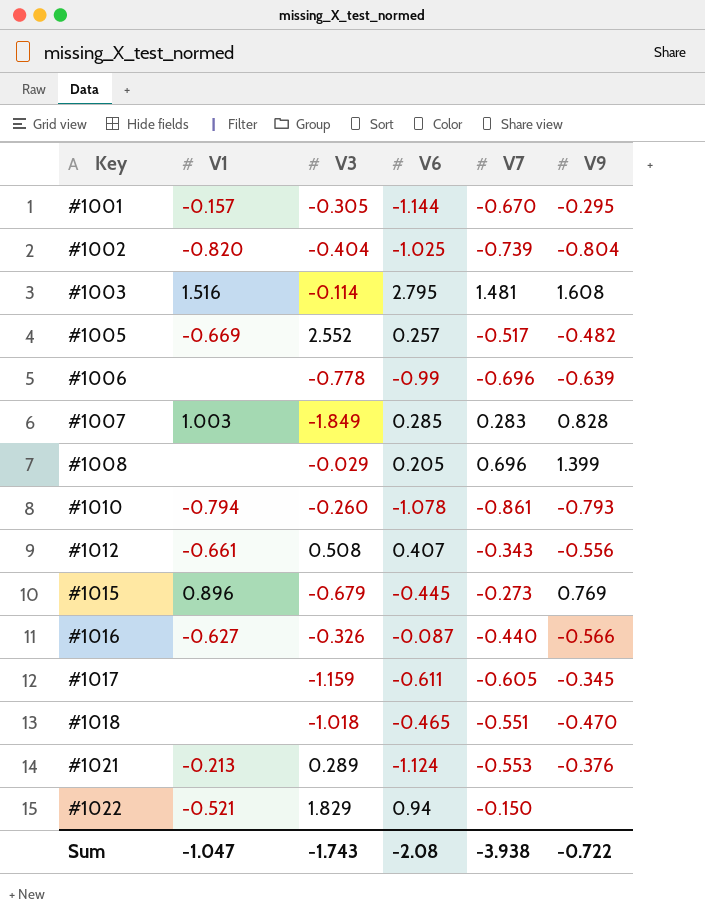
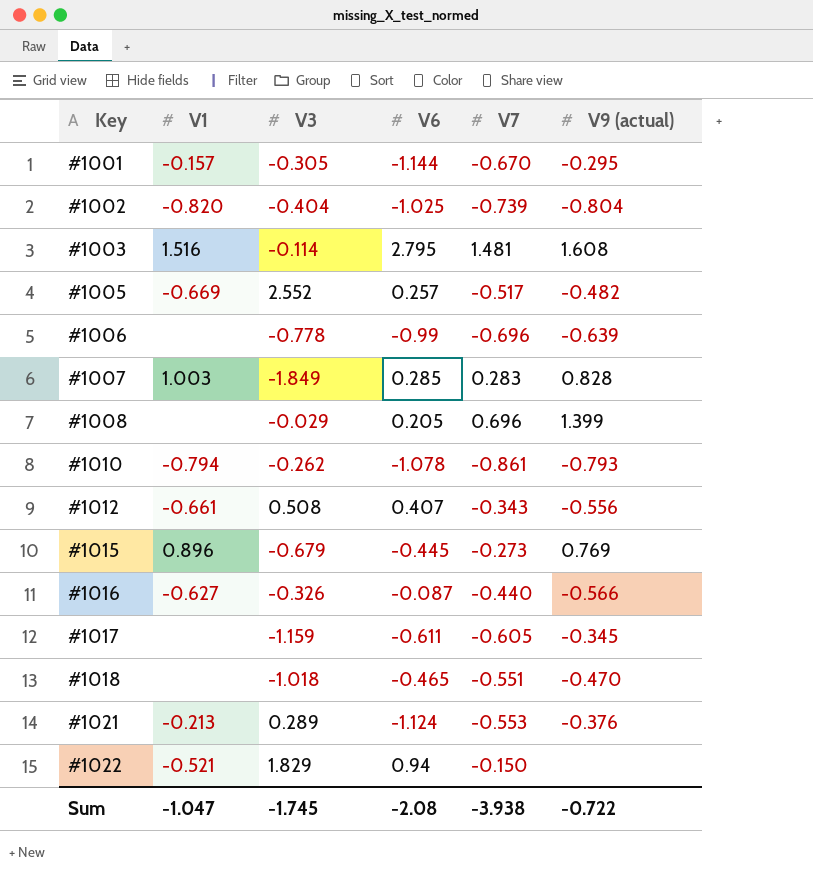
column name: V9 -> V9 (actual)
#1010 | V3: -0.260 -> -0.262
Sum | V3: -1.743 -> -1.745

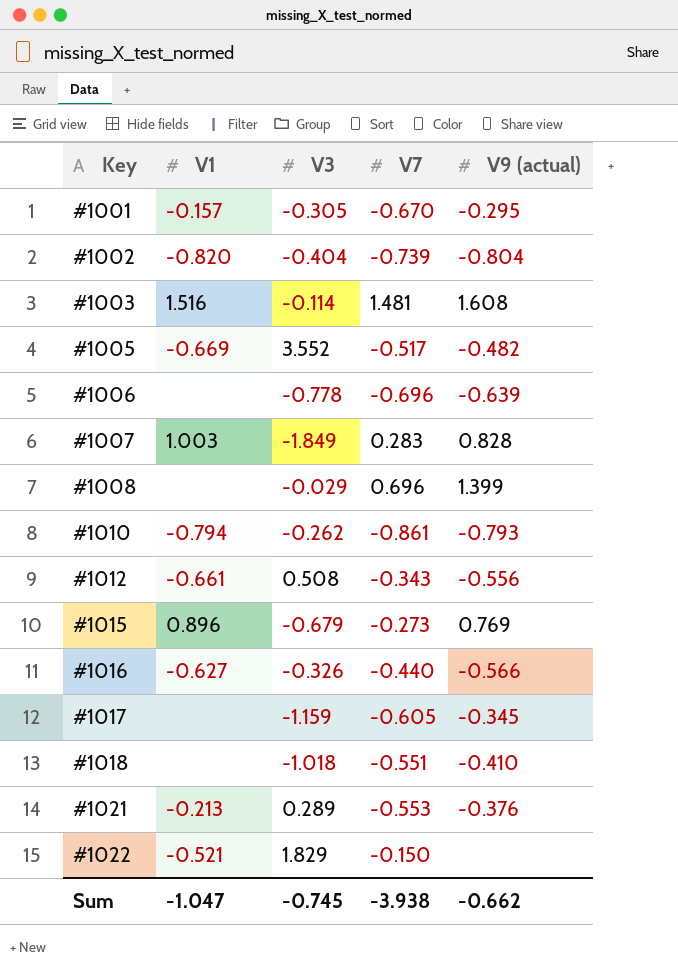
column V6 | position: 4 -> none
#1005 | V3: 2.552 -> 3.552
#1018 | V9 (actual): -0.470 -> -0.410
Sum | V3: -1.745 -> -0.745
Sum | V9 (actual): -0.722 -> -0.662

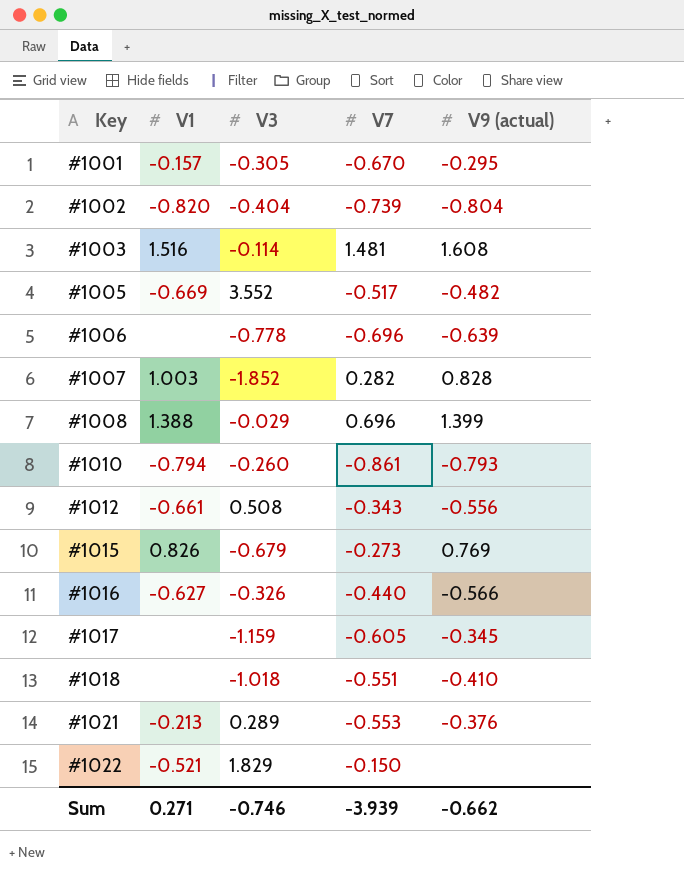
#1007 | V3: -1.849 -> -1.852
#1007 | V7: 0.283 -> 0.282
#1008 | V1: none -> 1.388
#1010 | V3: -0.262 -> -0.260
#1015 | V1: 0.896 -> 0.826
Sum | V1: -1.047 -> 0.271
Sum | V3: -0.745 -> -0.746
Sum | V7: -3.938 -> -3.939

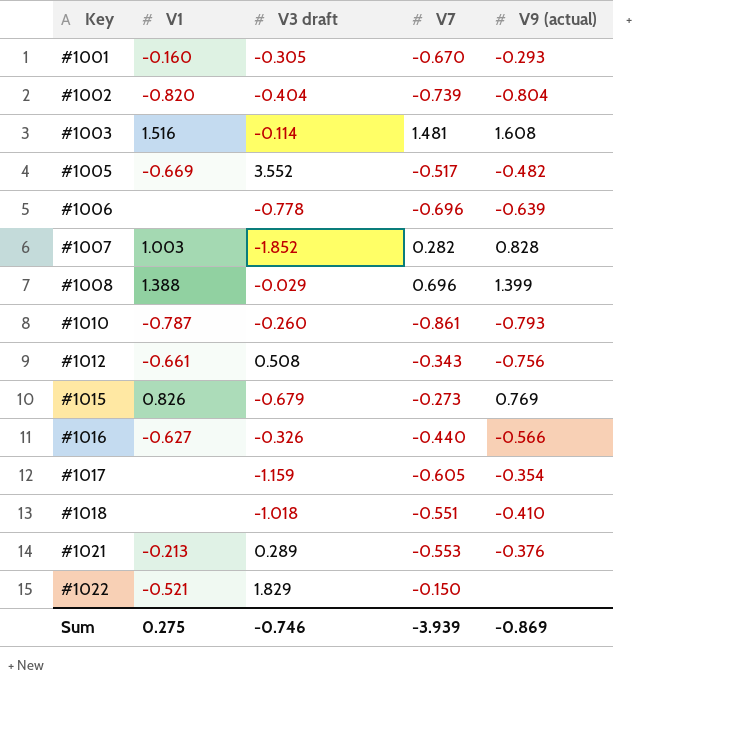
column name: V3 -> V3 draft
#1001 | V1: -0.157 -> -0.160
#1001 | V9 (actual): -0.295 -> -0.293
#1010 | V1: -0.794 -> -0.787
#1012 | V9 (actual): -0.556 -> -0.756
#1017 | V9 (actual): -0.345 -> -0.354
Sum | V1: 0.271 -> 0.275
Sum | V9 (actual): -0.662 -> -0.869

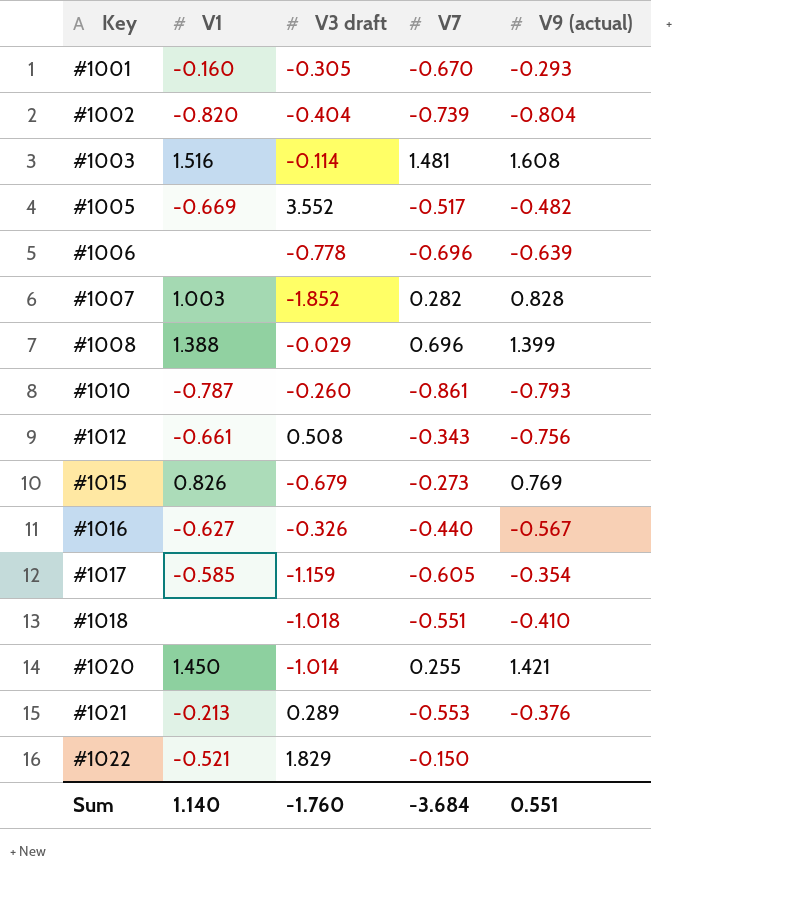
#1016 | V9 (actual): -0.566 -> -0.567
#1017 | V1: none -> -0.585
row #1020: none -> 1.450 | -1.014 | 0.255 | 1.421
Sum | V1: 0.275 -> 1.140
Sum | V3 draft: -0.746 -> -1.760
Sum | V7: -3.939 -> -3.684
Sum | V9 (actual): -0.869 -> 0.551

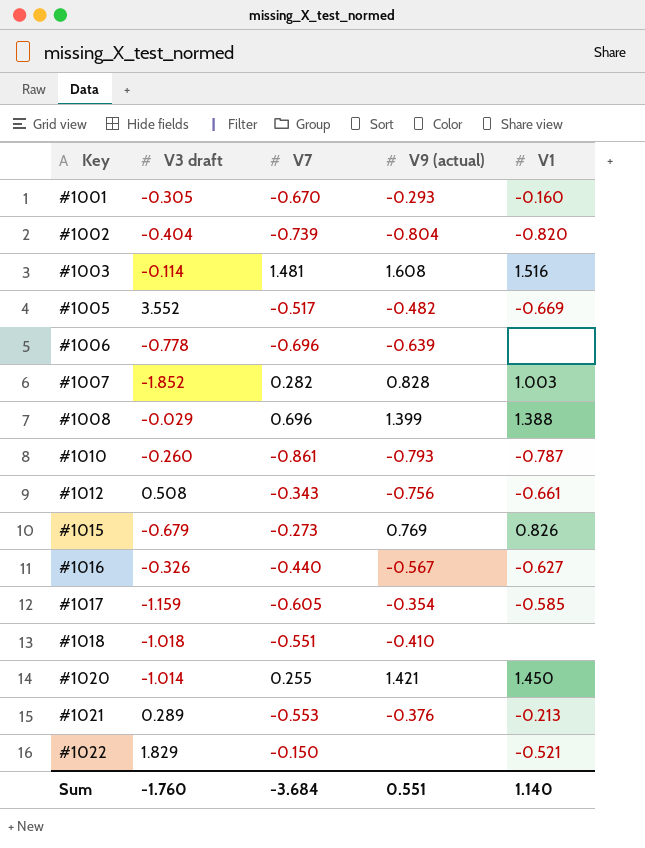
column V1 | position: 2 -> 5

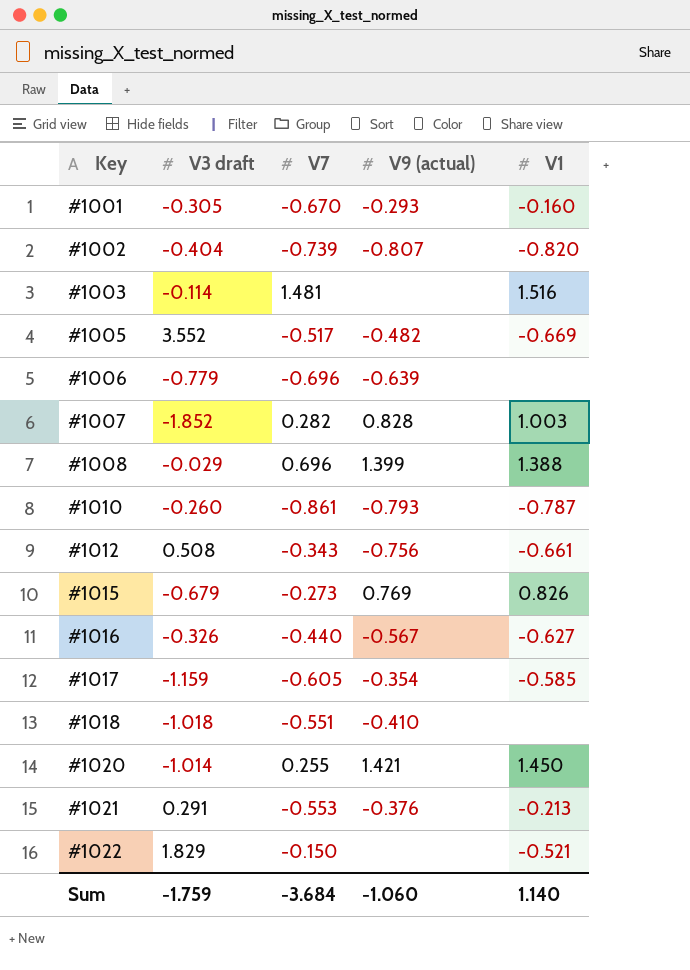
#1002 | V9 (actual): -0.804 -> -0.807
#1003 | V9 (actual): 1.608 -> none
#1006 | V3 draft: -0.778 -> -0.779
#1021 | V3 draft: 0.289 -> 0.291
Sum | V3 draft: -1.760 -> -1.759
Sum | V9 (actual): 0.551 -> -1.060

